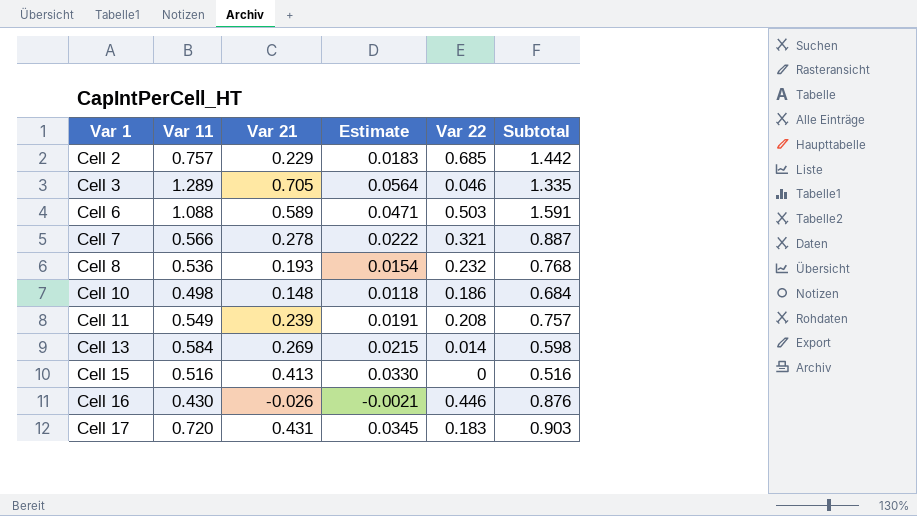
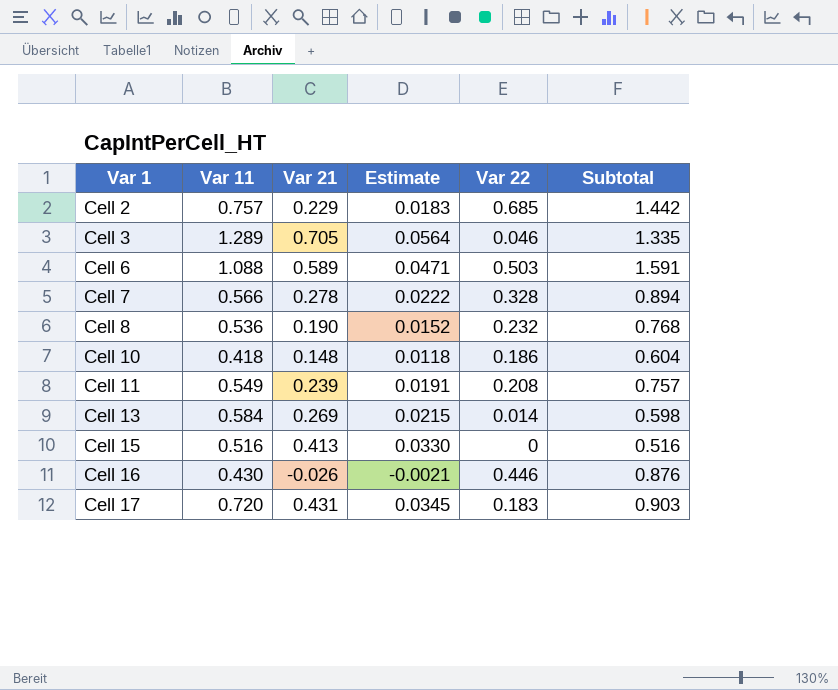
Cell 7 | Var 22: 0.321 -> 0.328
Cell 7 | Subtotal: 0.887 -> 0.894
Cell 8 | Var 21: 0.193 -> 0.190
Cell 8 | Estimate: 0.0154 -> 0.0152
Cell 10 | Var 11: 0.498 -> 0.418
Cell 10 | Subtotal: 0.684 -> 0.604

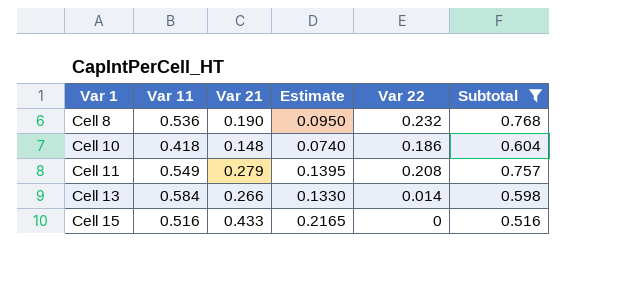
filter: none -> Subtotal <= 0.768
column Estimate | formula: [Var 21] * 0.08 -> [Var 21] * 0.5
Cell 11 | Var 21: 0.239 -> 0.279
Cell 13 | Var 21: 0.269 -> 0.266
Cell 15 | Var 21: 0.413 -> 0.433

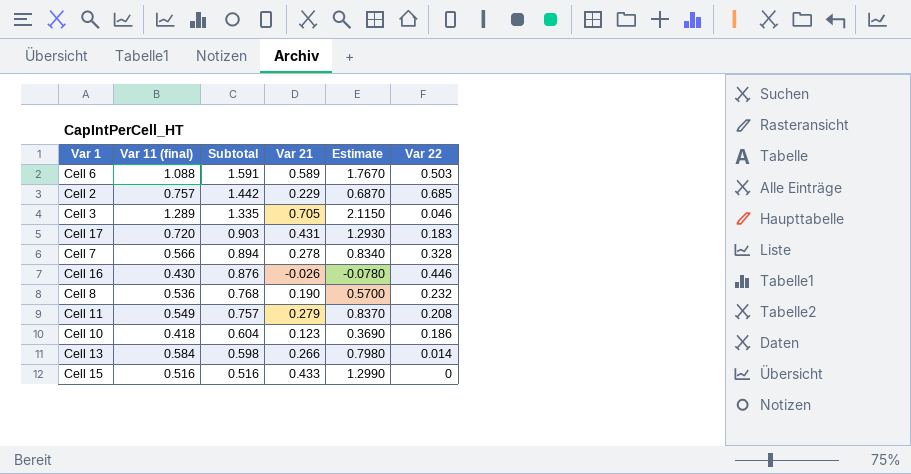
filter: Subtotal <= 0.768 -> none
row order: Var 1 ascending -> Subtotal descending
column name: Var 11 -> Var 11 (final)
column Subtotal | position: 6 -> 3
column Estimate | formula: [Var 21] * 0.5 -> [Var 21] * 3
Cell 10 | Var 21: 0.148 -> 0.123

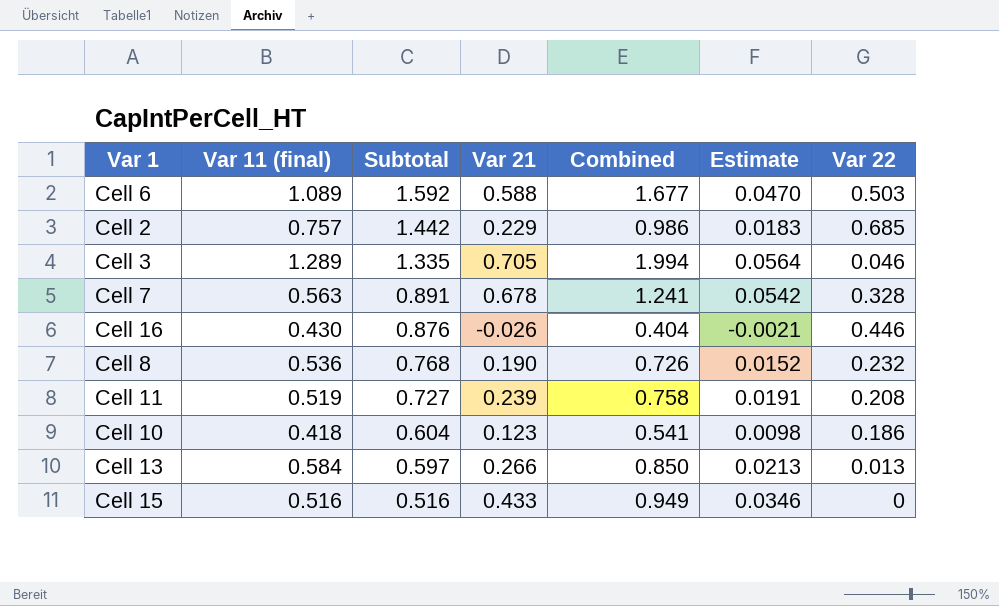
column Combined | formula: none -> [Var 11 (final)] + [Var 21]
column Estimate | formula: [Var 21] * 3 -> [Var 21] * 0.08
row Cell 17: 0.720 | 0.903 | 0.431 | 1.2930 | 0.183 -> none
Cell 6 | Var 11 (final): 1.088 -> 1.089
Cell 6 | Subtotal: 1.591 -> 1.592
Cell 6 | Var 21: 0.589 -> 0.588
Cell 7 | Var 11 (final): 0.566 -> 0.563
Cell 7 | Subtotal: 0.894 -> 0.891
Cell 7 | Var 21: 0.278 -> 0.678
Cell 11 | Var 11 (final): 0.549 -> 0.519
Cell 11 | Subtotal: 0.757 -> 0.727
Cell 11 | Var 21: 0.279 -> 0.239
Cell 13 | Subtotal: 0.598 -> 0.597
Cell 13 | Var 22: 0.014 -> 0.013

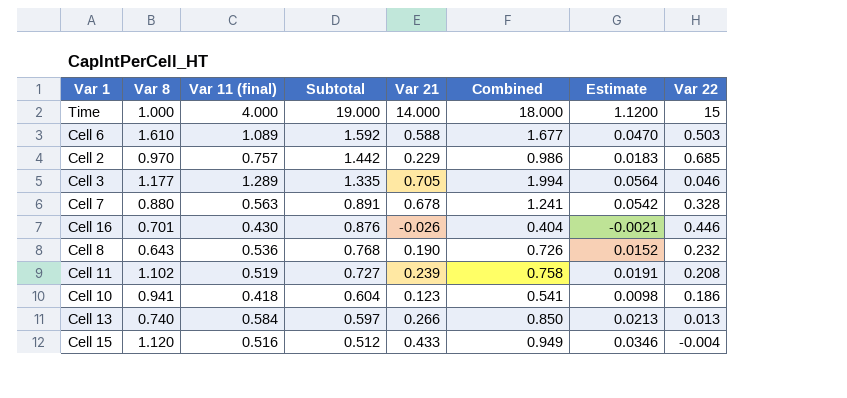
column Var 8 | position: none -> 2
row Time: none -> 1.000 | 4.000 | 19.000 | 14.000 | 18.000 | 1.1200 | 15
Cell 15 | Subtotal: 0.516 -> 0.512
Cell 15 | Var 22: 0 -> -0.004

